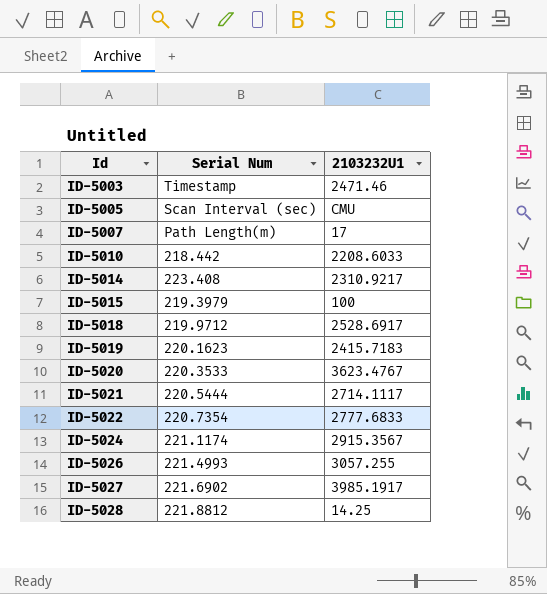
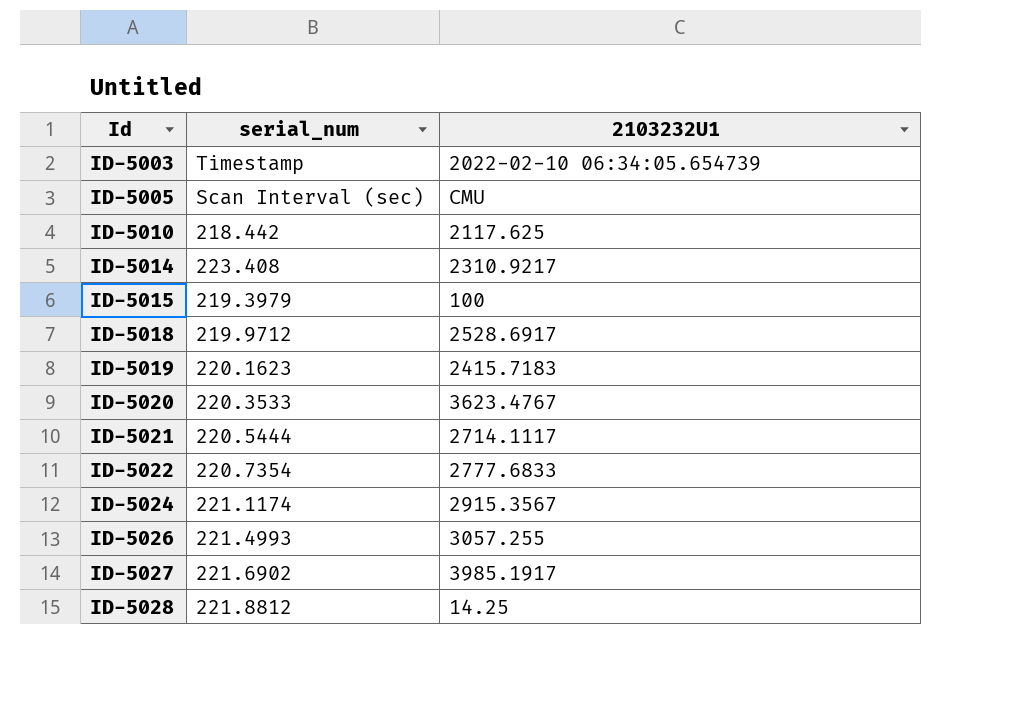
column name: Serial Num -> serial_num
row ID-5007: Path Length(m) | 17 -> none
ID-5003 | 2103232U1: 2471.46 -> 2022-02-10 06:34:05.654739
ID-5010 | 2103232U1: 2208.6033 -> 2117.625

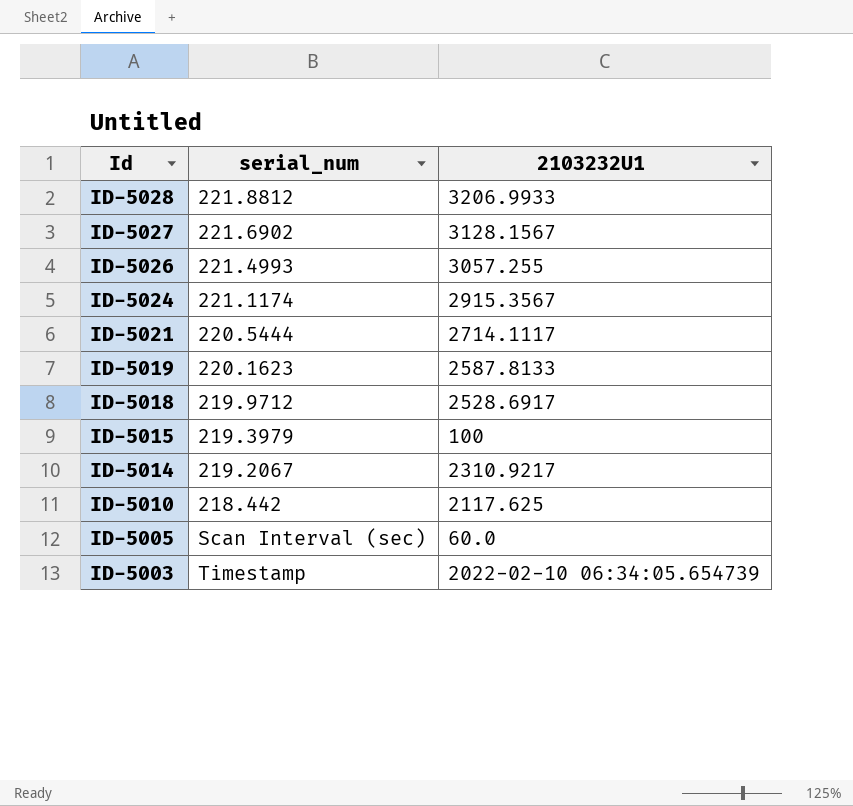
row order: Id ascending -> Id descending
row ID-5020: 220.3533 | 3623.4767 -> none
row ID-5022: 220.7354 | 2777.6833 -> none
ID-5028 | 2103232U1: 14.25 -> 3206.9933
ID-5027 | 2103232U1: 3985.1917 -> 3128.1567
ID-5019 | 2103232U1: 2415.7183 -> 2587.8133
ID-5014 | serial_num: 223.408 -> 219.2067
ID-5005 | 2103232U1: CMU -> 60.0

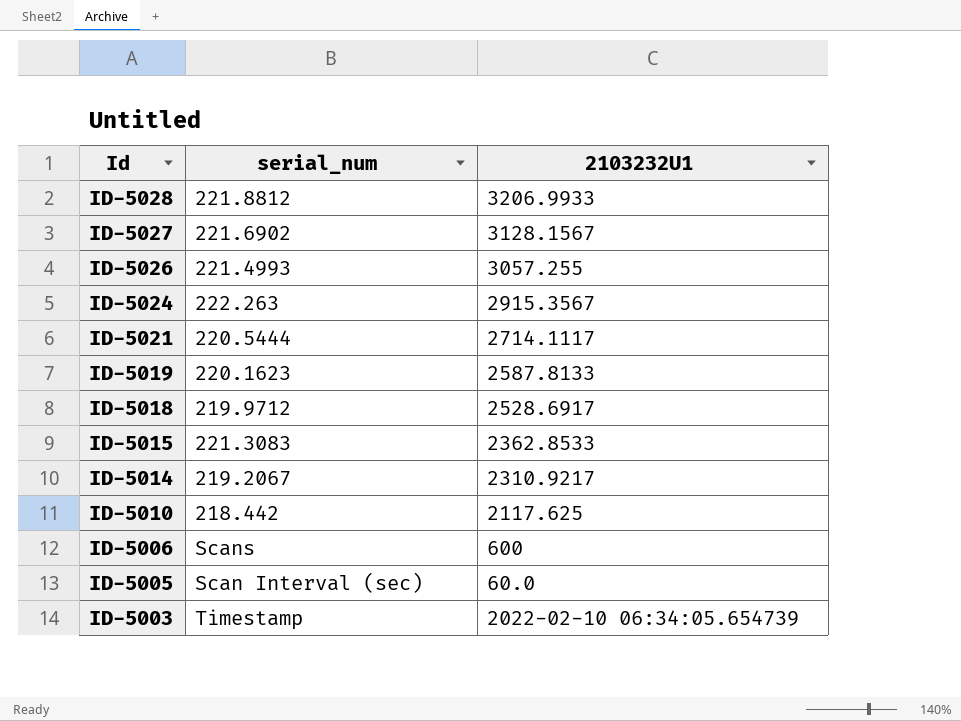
ID-5024 | serial_num: 221.1174 -> 222.263
ID-5015 | serial_num: 219.3979 -> 221.3083
ID-5015 | 2103232U1: 100 -> 2362.8533
row ID-5006: none -> Scans | 600

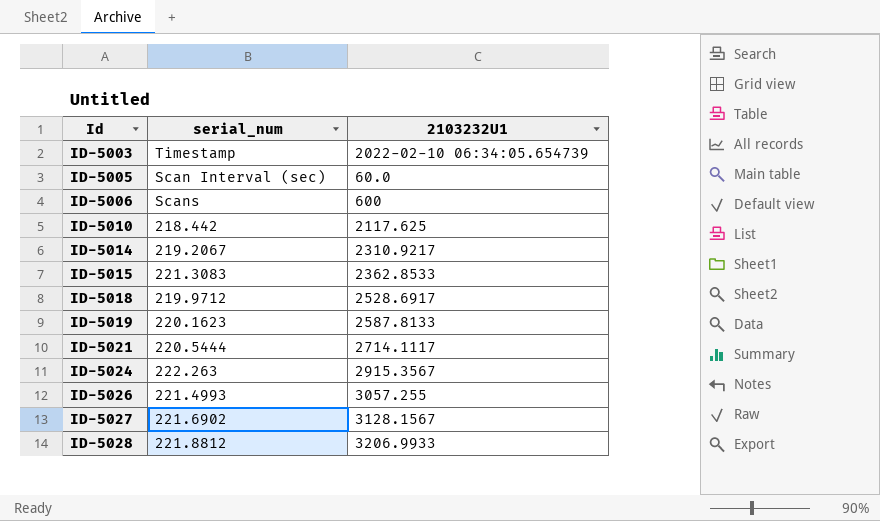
row order: Id descending -> Id ascending

